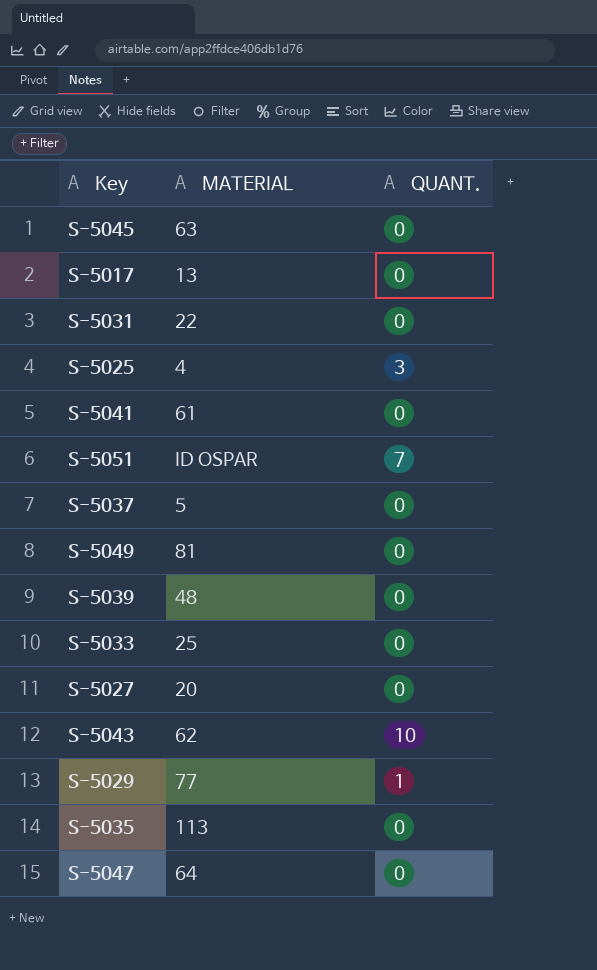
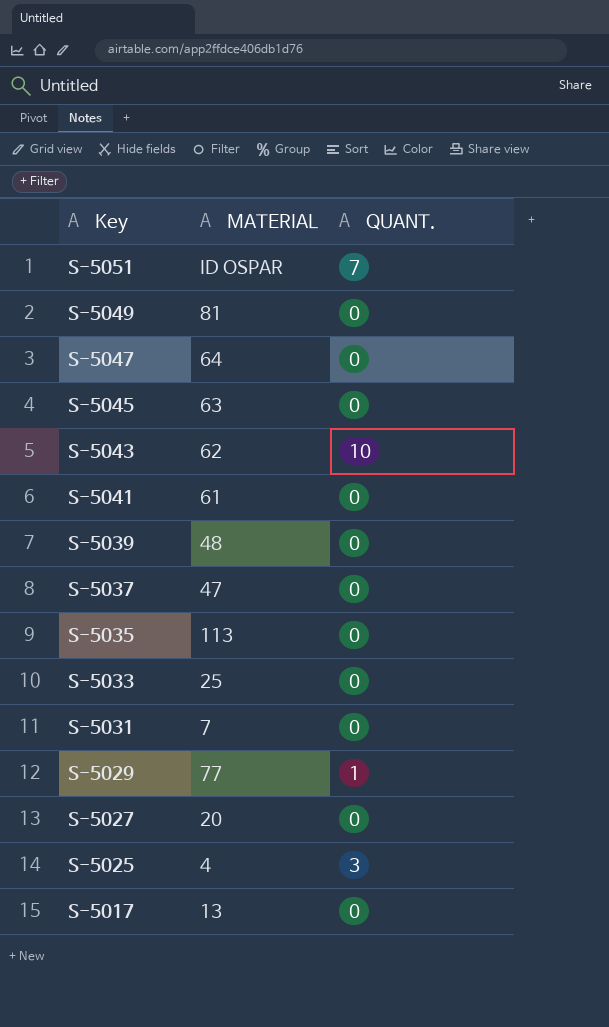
row order: none -> Key descending
S-5037 | MATERIAL: 5 -> 47
S-5031 | MATERIAL: 22 -> 7

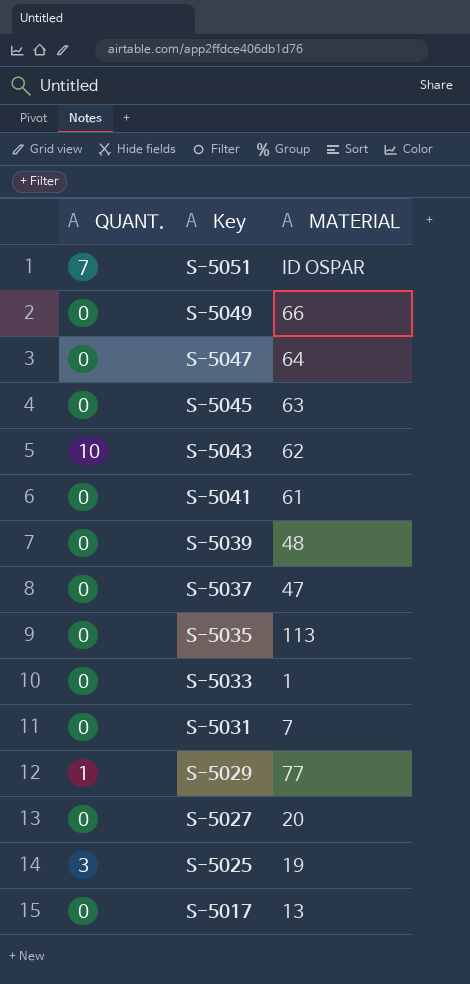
column QUANT. | position: 3 -> 1
S-5049 | MATERIAL: 81 -> 66
S-5033 | MATERIAL: 25 -> 1
S-5025 | MATERIAL: 4 -> 19

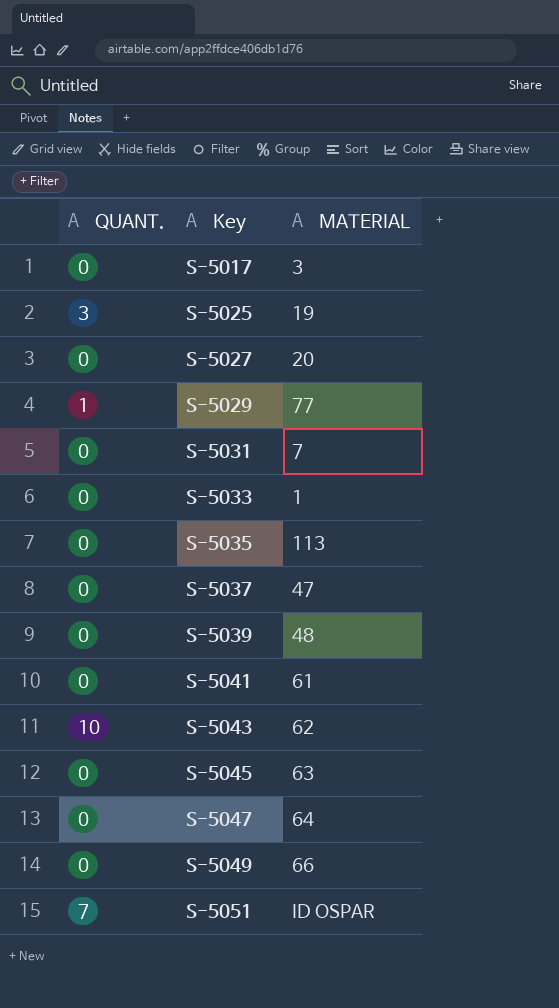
row order: Key descending -> Key ascending
S-5017 | MATERIAL: 13 -> 3

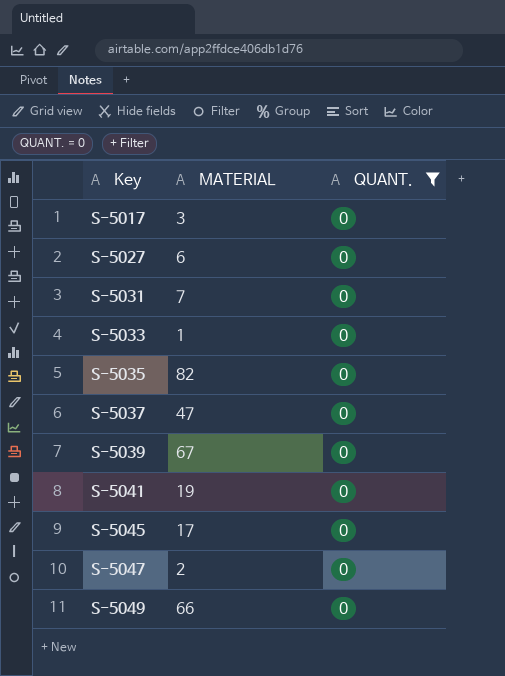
filter: none -> QUANT. = 0
column QUANT. | position: 1 -> 3
S-5027 | MATERIAL: 20 -> 6
S-5035 | MATERIAL: 113 -> 82
S-5039 | MATERIAL: 48 -> 67
S-5041 | MATERIAL: 61 -> 19
S-5045 | MATERIAL: 63 -> 17
S-5047 | MATERIAL: 64 -> 2

